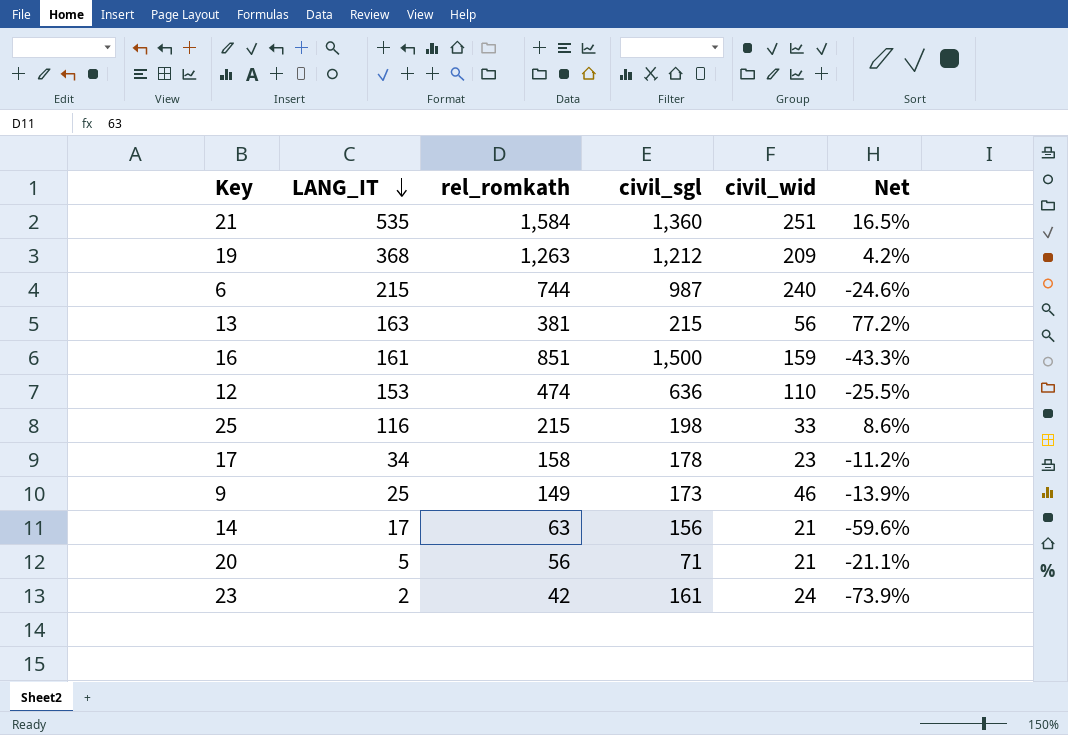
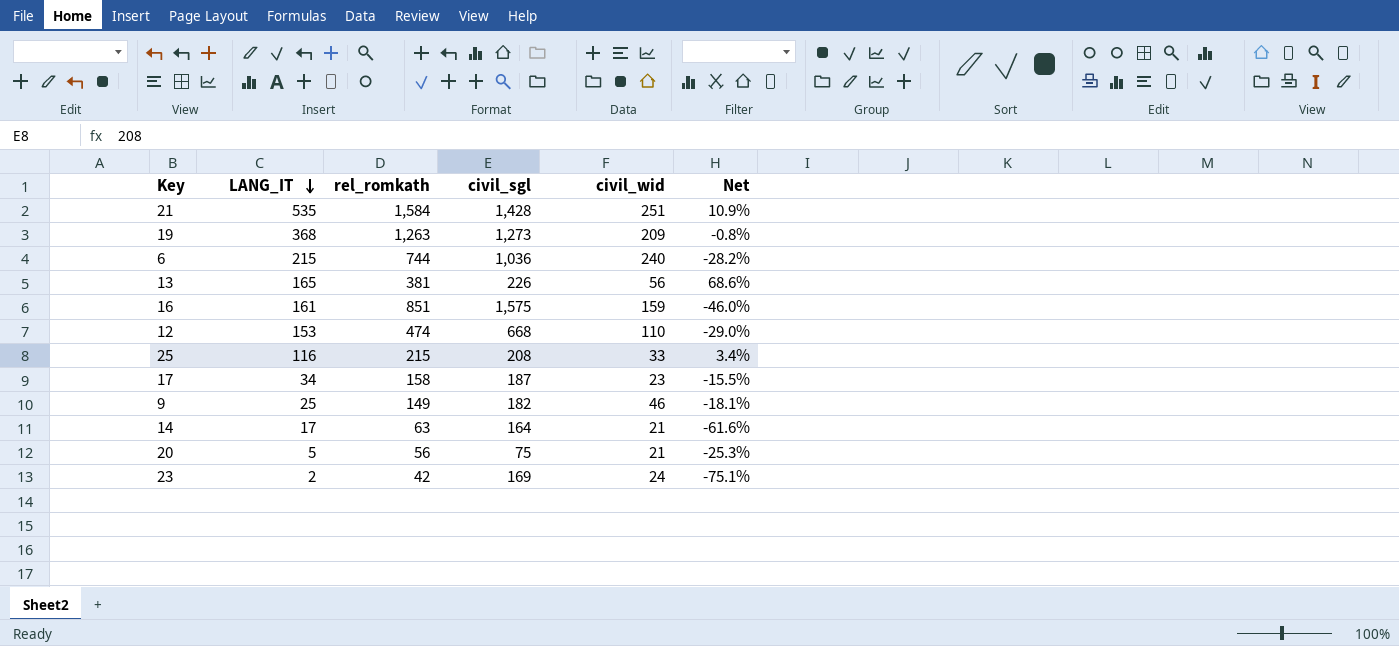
21 | civil_sgl: 1,360 -> 1,428
21 | Net: 16.5% -> 10.9%
19 | civil_sgl: 1,212 -> 1,273
19 | Net: 4.2% -> -0.8%
6 | civil_sgl: 987 -> 1,036
6 | Net: -24.6% -> -28.2%
13 | LANG_IT: 163 -> 165
13 | civil_sgl: 215 -> 226
13 | Net: 77.2% -> 68.6%
16 | civil_sgl: 1,500 -> 1,575
16 | Net: -43.3% -> -46.0%
12 | civil_sgl: 636 -> 668
12 | Net: -25.5% -> -29.0%
25 | civil_sgl: 198 -> 208
25 | Net: 8.6% -> 3.4%
17 | civil_sgl: 178 -> 187
17 | Net: -11.2% -> -15.5%
9 | civil_sgl: 173 -> 182
9 | Net: -13.9% -> -18.1%
14 | civil_sgl: 156 -> 164
14 | Net: -59.6% -> -61.6%
20 | civil_sgl: 71 -> 75
20 | Net: -21.1% -> -25.3%
23 | civil_sgl: 161 -> 169
23 | Net: -73.9% -> -75.1%

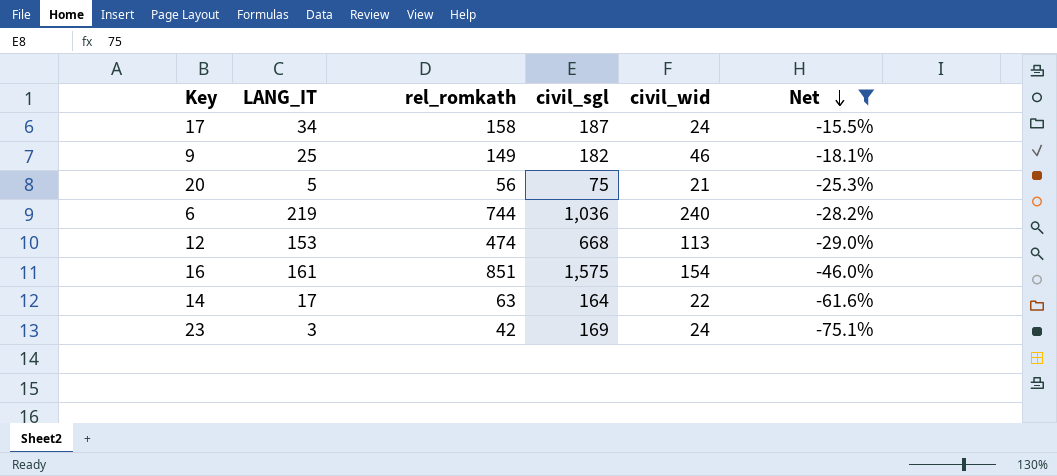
filter: none -> Net <= -15.5%
row order: LANG_IT descending -> Net descending
17 | civil_wid: 23 -> 24
6 | LANG_IT: 215 -> 219
12 | civil_wid: 110 -> 113
16 | civil_wid: 159 -> 154
14 | civil_wid: 21 -> 22
23 | LANG_IT: 2 -> 3

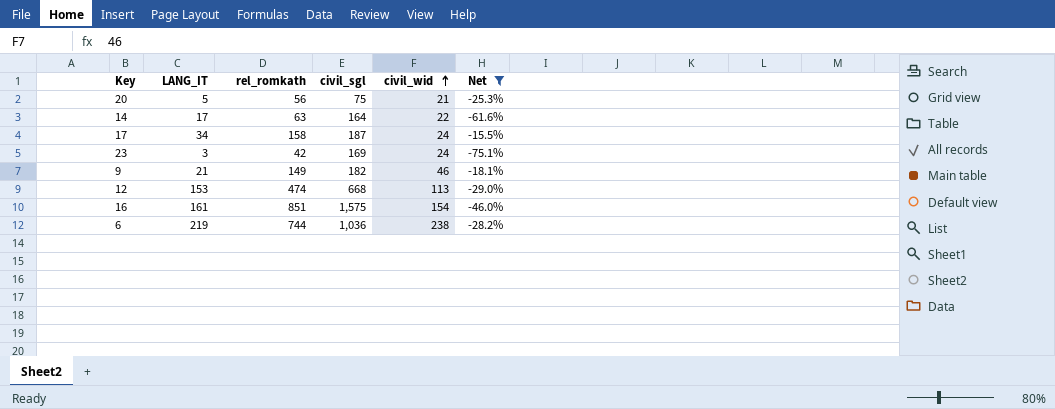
row order: Net descending -> civil_wid ascending
9 | LANG_IT: 25 -> 21
6 | civil_wid: 240 -> 238

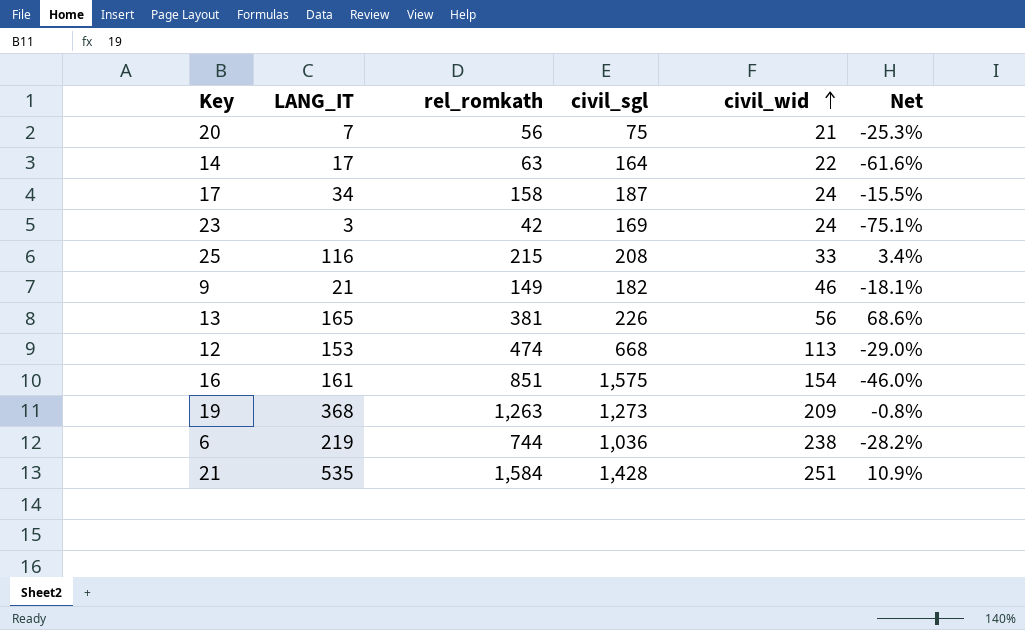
filter: Net <= -15.5% -> none
20 | LANG_IT: 5 -> 7

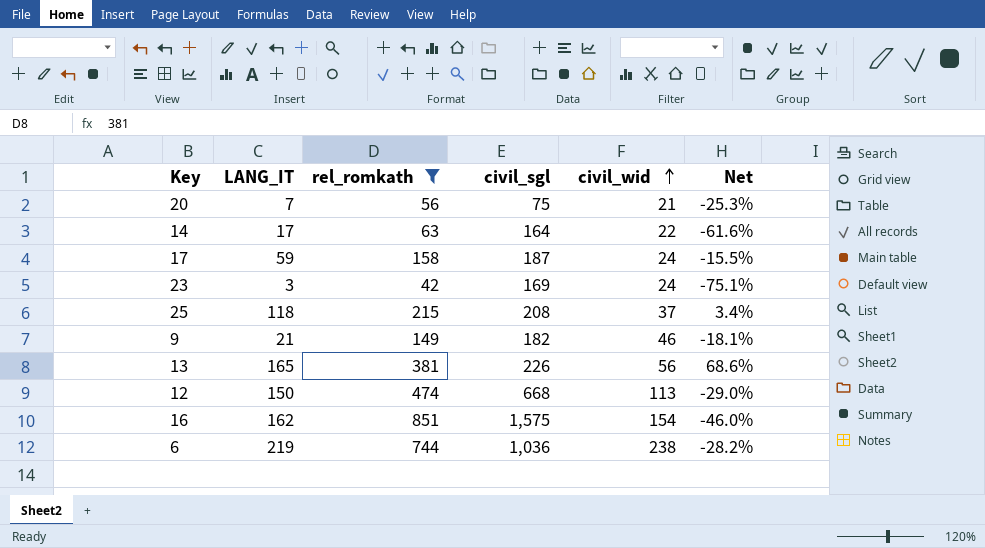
filter: none -> rel_romkath <= 851
17 | LANG_IT: 34 -> 59
25 | LANG_IT: 116 -> 118
25 | civil_wid: 33 -> 37
12 | LANG_IT: 153 -> 150
16 | LANG_IT: 161 -> 162

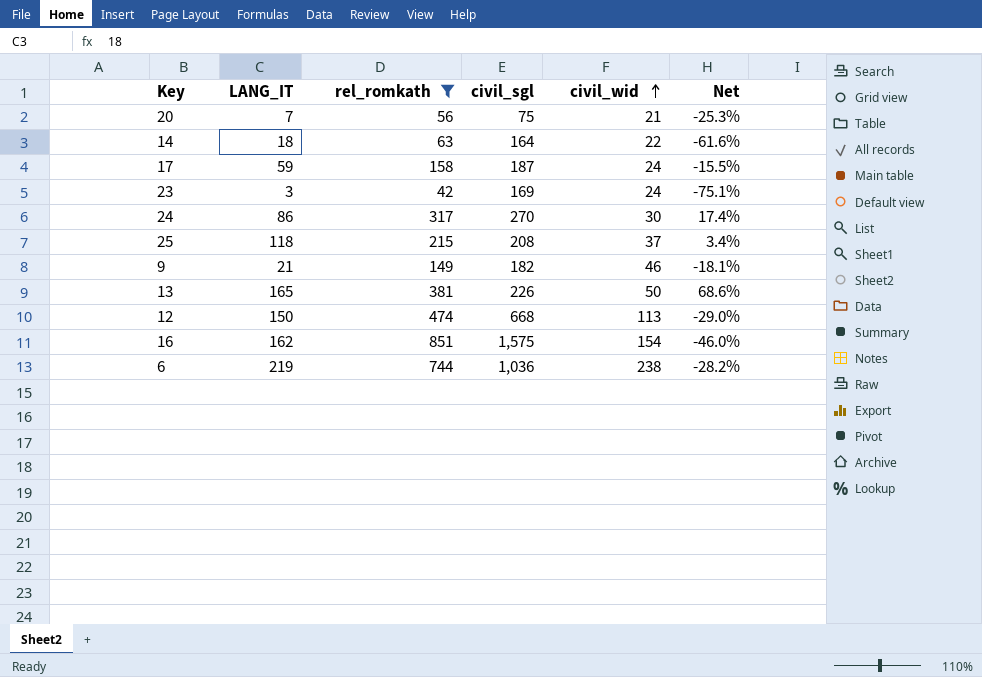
14 | LANG_IT: 17 -> 18
row 24: none -> 86 | 317 | 270 | 30 | 17.4%
13 | civil_wid: 56 -> 50

